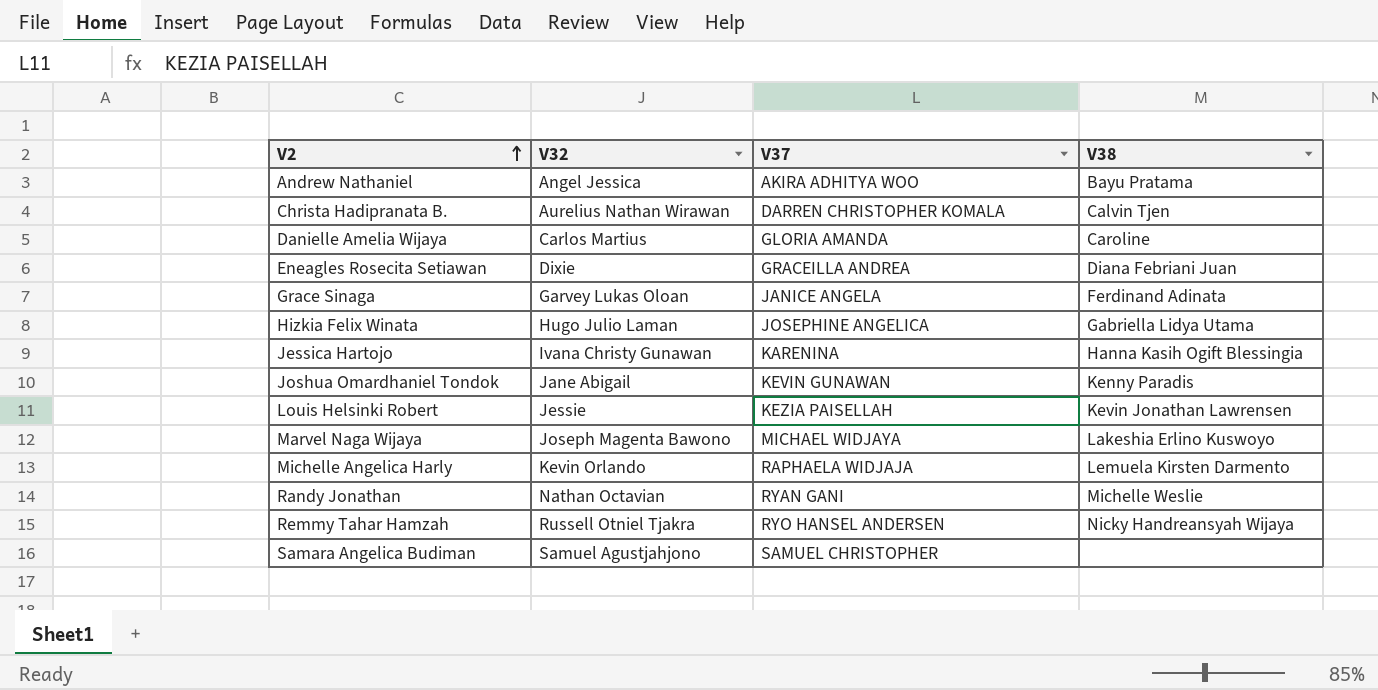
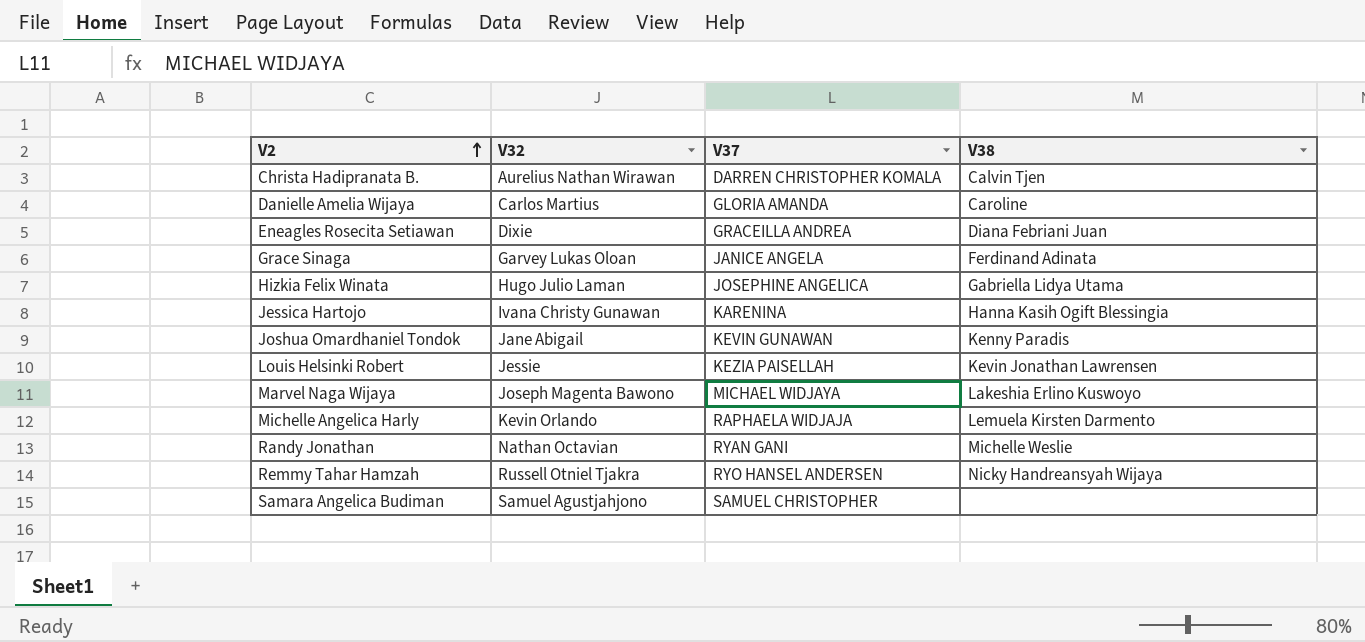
row Andrew Nathaniel: Angel Jessica | AKIRA ADHITYA WOO | Bayu Pratama -> none

